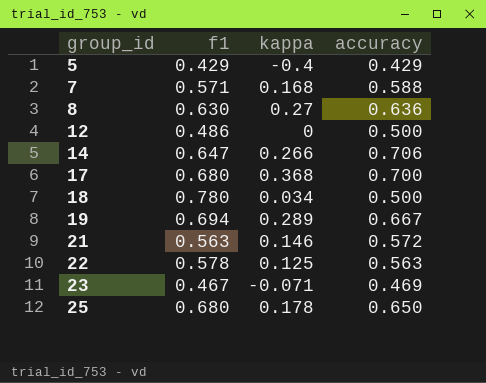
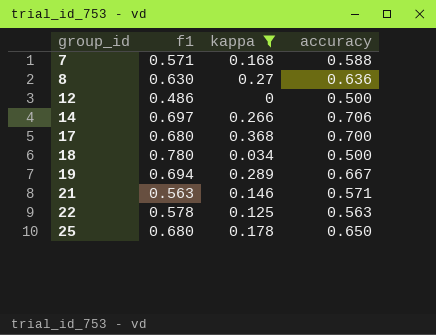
filter: none -> kappa >= 0
14 | f1: 0.647 -> 0.697
21 | accuracy: 0.572 -> 0.571

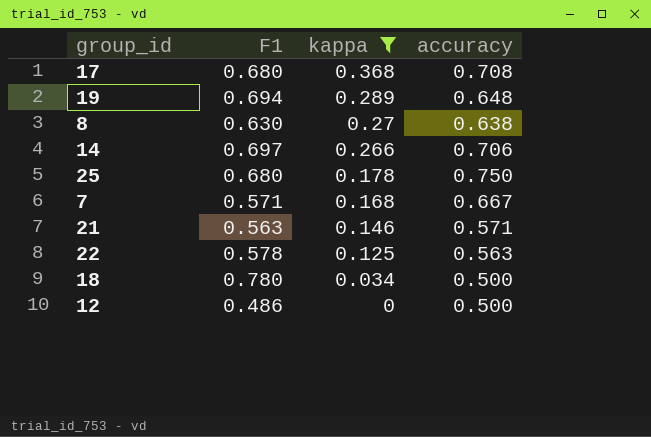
row order: group_id ascending -> kappa descending
column name: f1 -> F1
17 | accuracy: 0.700 -> 0.708
19 | accuracy: 0.667 -> 0.648
8 | accuracy: 0.636 -> 0.638
25 | accuracy: 0.650 -> 0.750
7 | accuracy: 0.588 -> 0.667

